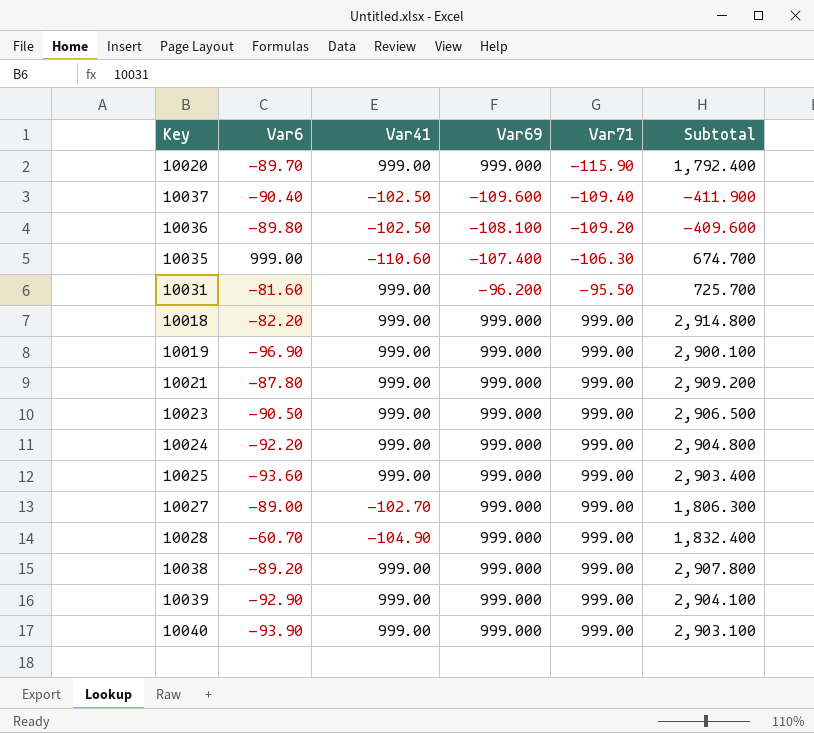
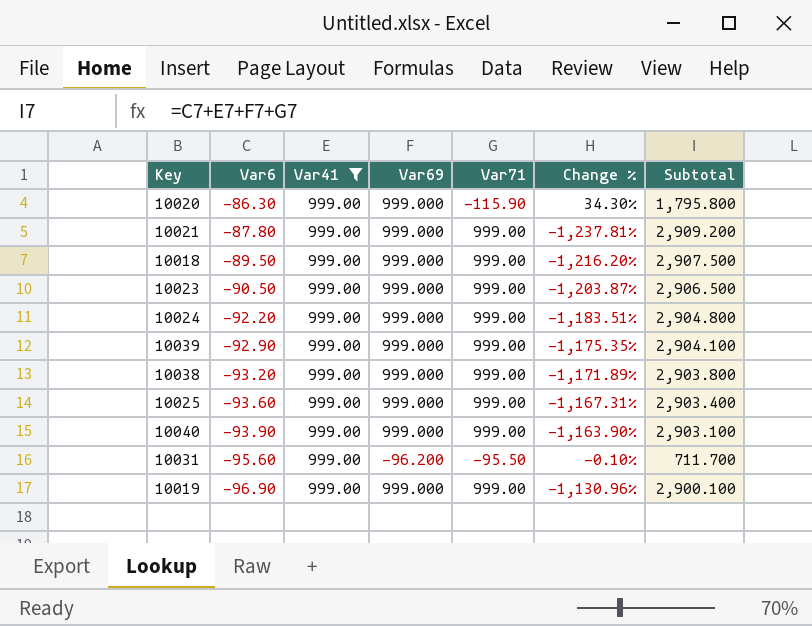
filter: none -> Var41 = 999.00
row order: Var71 ascending -> Var6 descending
column Change % | formula: none -> ([Var71] - [Var6]) / [Var6]
10020 | Var6: -89.70 -> -86.30
10020 | Subtotal: 1,792.400 -> 1,795.800
10018 | Var6: -82.20 -> -89.50
10018 | Subtotal: 2,914.800 -> 2,907.500
10038 | Var6: -89.20 -> -93.20
10038 | Subtotal: 2,907.800 -> 2,903.800
10031 | Var6: -81.60 -> -95.60
10031 | Subtotal: 725.700 -> 711.700

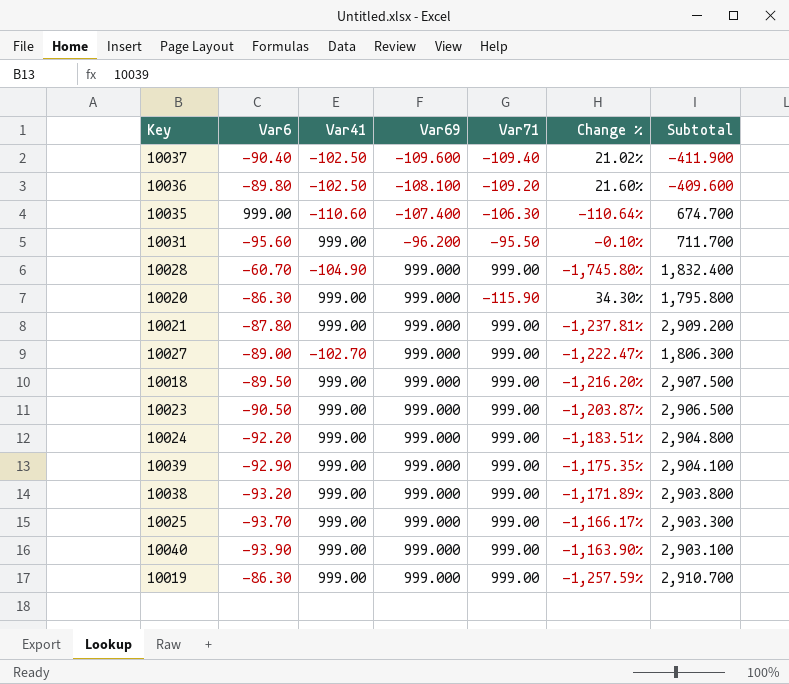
filter: Var41 = 999.00 -> none
row order: Var6 descending -> Var69 ascending
10025 | Var6: -93.60 -> -93.70
10025 | Change %: -1,167.31% -> -1,166.17%
10025 | Subtotal: 2,903.400 -> 2,903.300
10019 | Var6: -96.90 -> -86.30
10019 | Change %: -1,130.96% -> -1,257.59%
10019 | Subtotal: 2,900.100 -> 2,910.700

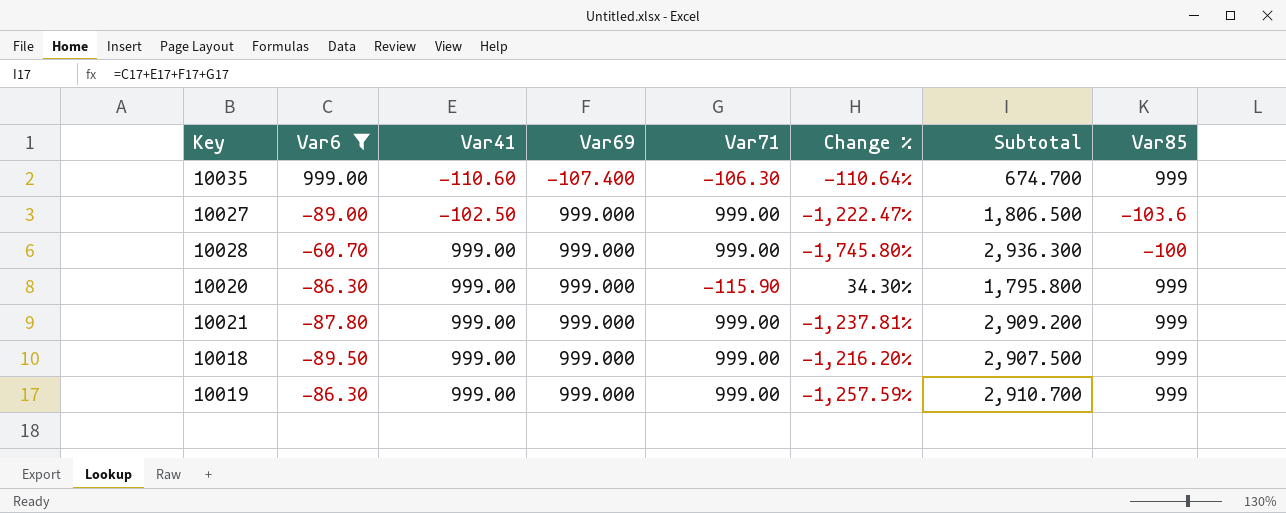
filter: none -> Var6 >= -89.50
row order: Var69 ascending -> Var41 ascending
column Var85 | position: none -> 8
10027 | Var41: -102.70 -> -102.50
10027 | Subtotal: 1,806.300 -> 1,806.500
10028 | Var41: -104.90 -> 999.00
10028 | Subtotal: 1,832.400 -> 2,936.300

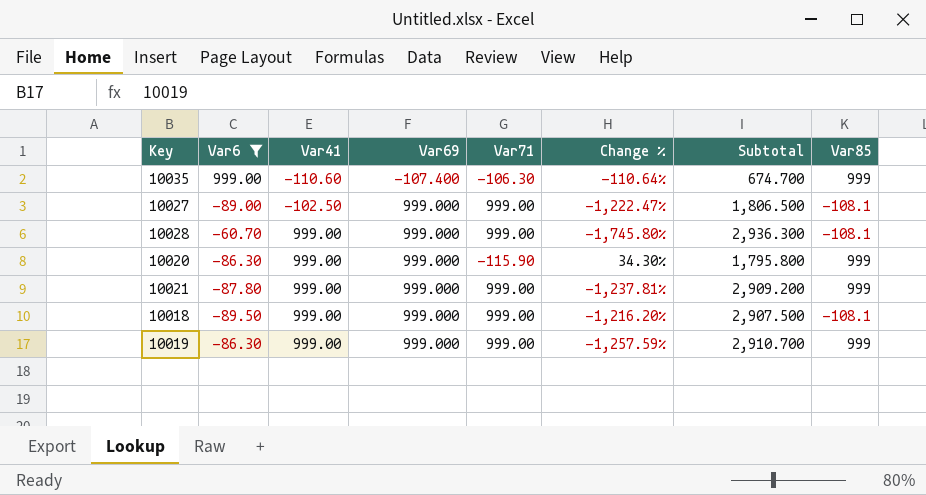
10027 | Var85: -103.6 -> -108.1
10028 | Var85: -100 -> -108.1
10018 | Var85: 999 -> -108.1

